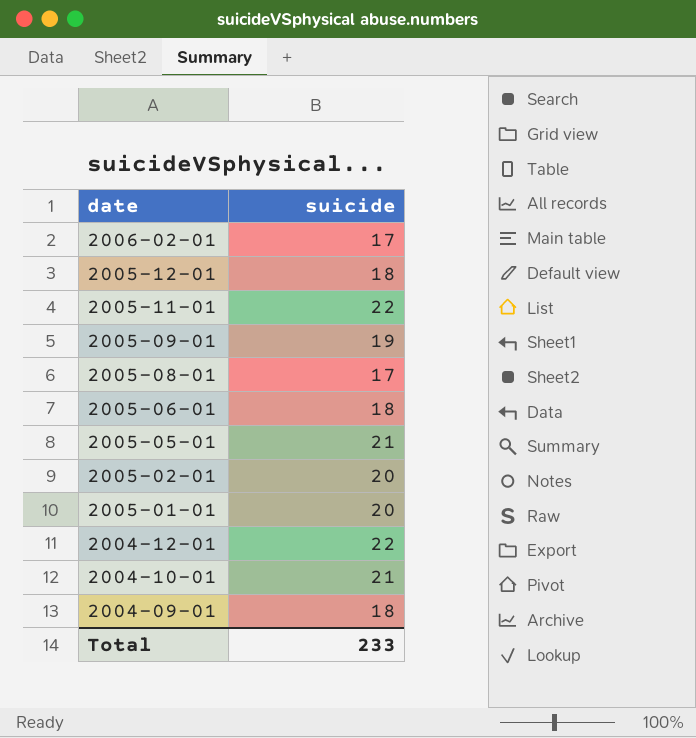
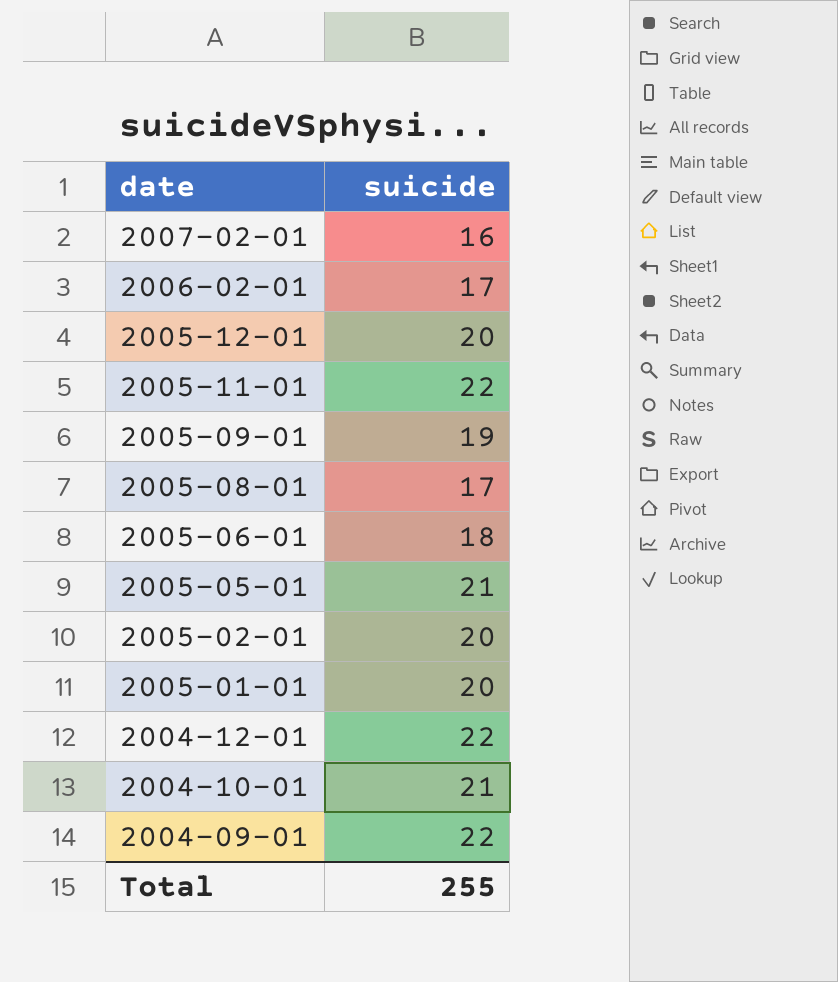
row 2007-02-01: none -> 16
2005-12-01 | suicide: 18 -> 20
2004-09-01 | suicide: 18 -> 22
Total | suicide: 233 -> 255

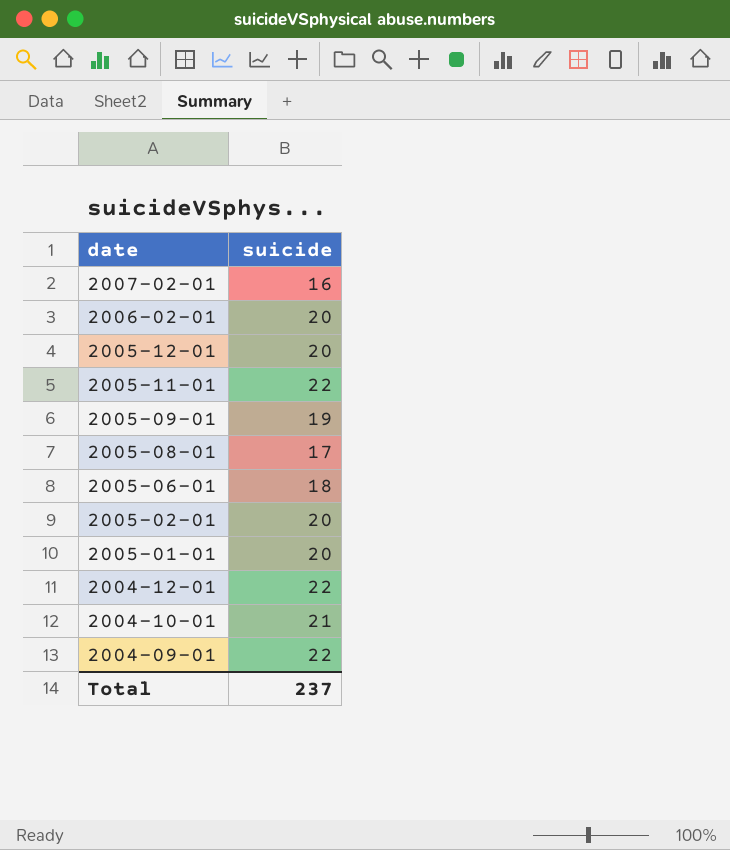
row 2005-05-01: 21 -> none
2006-02-01 | suicide: 17 -> 20
Total | suicide: 255 -> 237

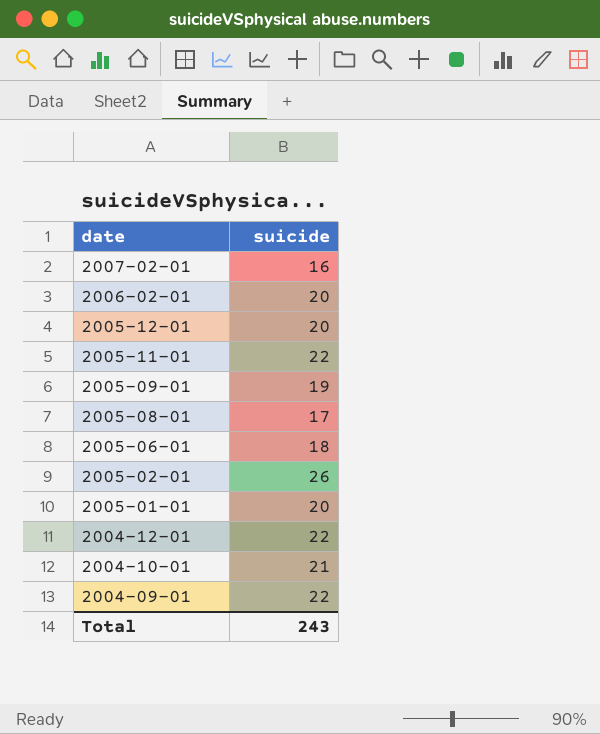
2005-02-01 | suicide: 20 -> 26
Total | suicide: 237 -> 243

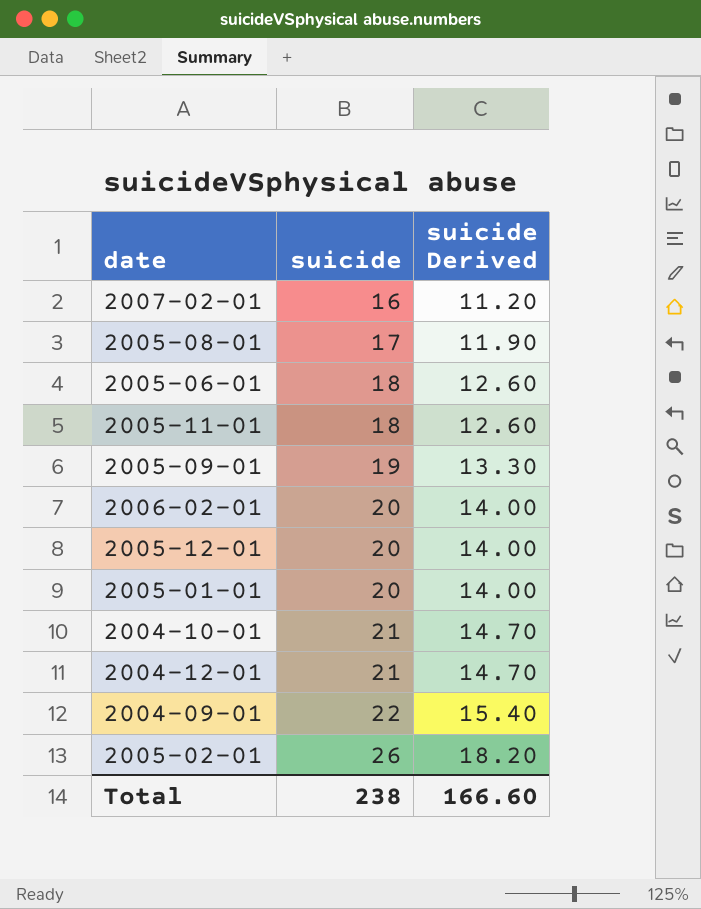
row order: date descending -> suicide ascending
column suicide Derived | formula: none -> [suicide] * 0.7
2005-11-01 | suicide: 22 -> 18
2004-12-01 | suicide: 22 -> 21
Total | suicide: 243 -> 238

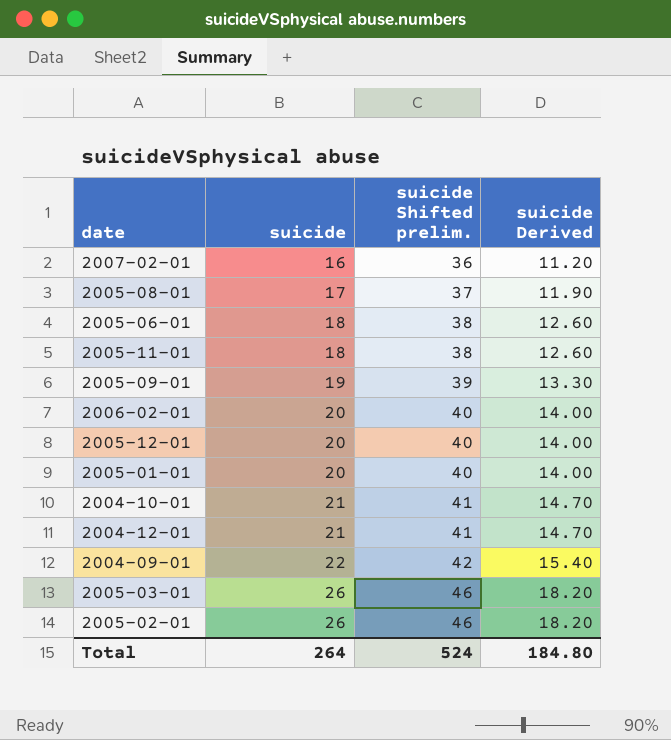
column suicide Shifted prelim. | formula: none -> [suicide] + 20
row 2005-03-01: none -> 26 | 46 | 18.20
Total | suicide: 238 -> 264
Total | suicide Derived: 166.60 -> 184.80

